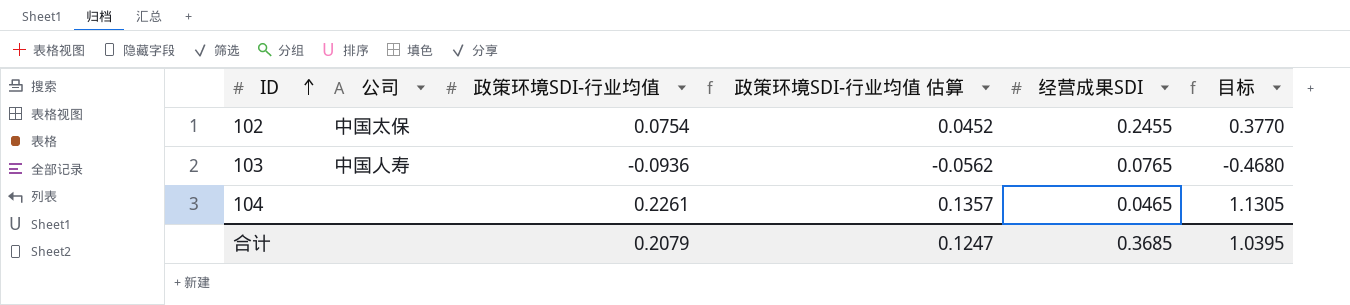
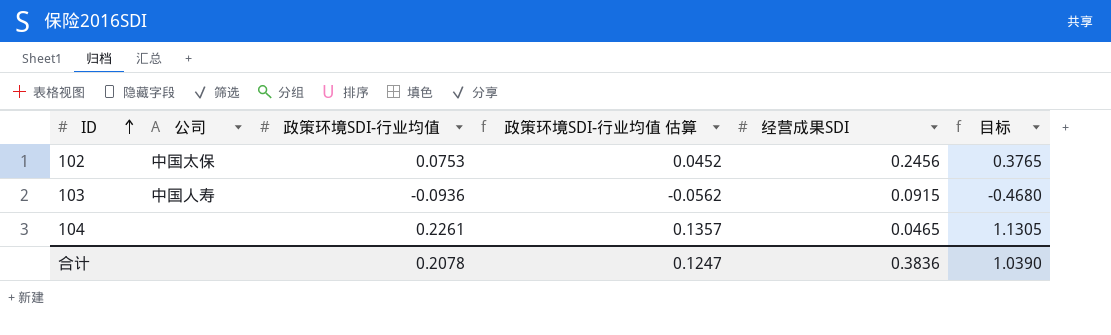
102 | 政策环境SDI-行业均值: 0.0754 -> 0.0753
102 | 经营成果SDI: 0.2455 -> 0.2456
102 | 目标: 0.3770 -> 0.3765
103 | 经营成果SDI: 0.0765 -> 0.0915
合计 | 政策环境SDI-行业均值: 0.2079 -> 0.2078
合计 | 经营成果SDI: 0.3685 -> 0.3836
合计 | 目标: 1.0395 -> 1.0390

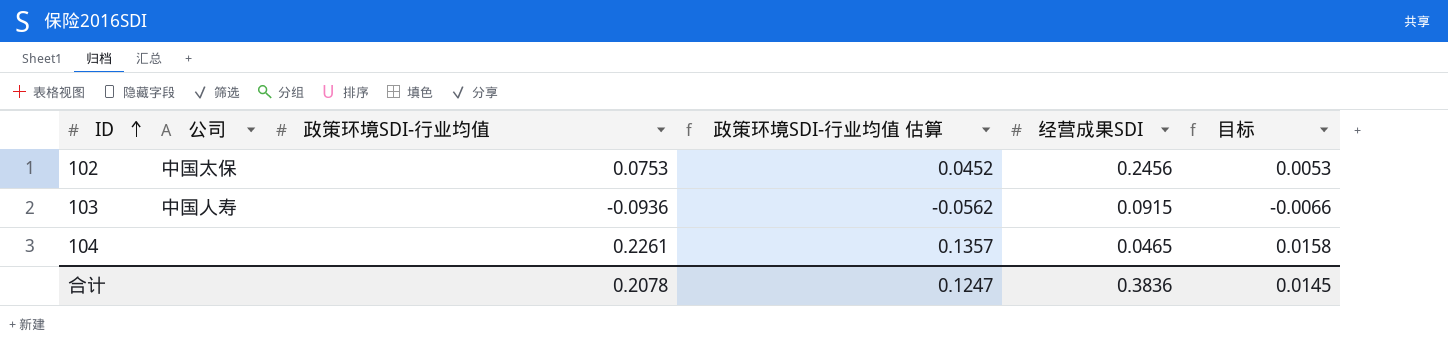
column 目标 | formula: [政策环境SDI-行业均值] * 5 -> [政策环境SDI-行业均值] * 0.07
合计 | 目标: 1.0390 -> 0.0145

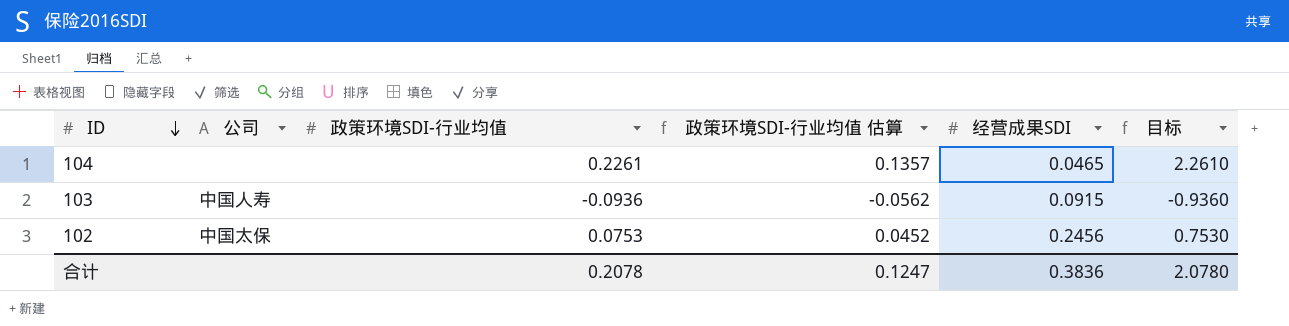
row order: ID ascending -> ID descending
column 目标 | formula: [政策环境SDI-行业均值] * 0.07 -> [政策环境SDI-行业均值] * 10
合计 | 目标: 0.0145 -> 2.0780

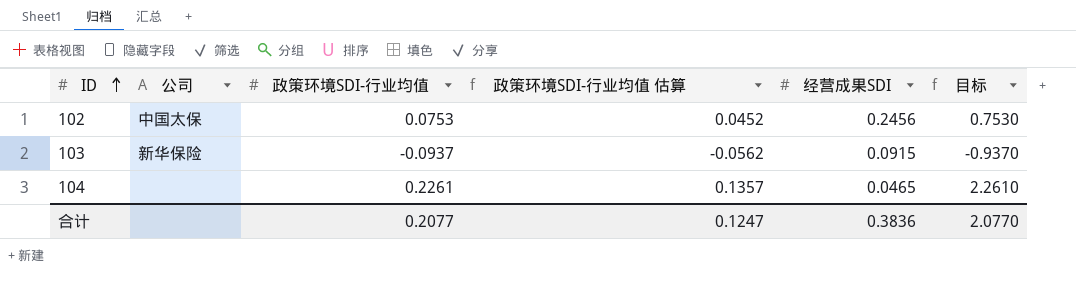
row order: ID descending -> ID ascending
103 | 公司: 中国人寿 -> 新华保险
103 | 政策环境SDI-行业均值: -0.0936 -> -0.0937
103 | 目标: -0.9360 -> -0.9370
合计 | 政策环境SDI-行业均值: 0.2078 -> 0.2077
合计 | 目标: 2.0780 -> 2.0770

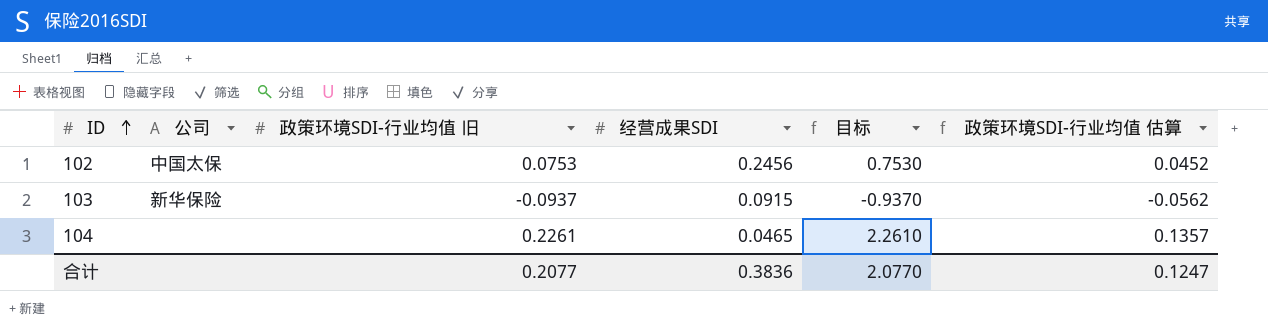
column name: 政策环境SDI-行业均值 -> 政策环境SDI-行业均值 旧
column 政策环境SDI-行业均值 估算 | position: 4 -> 6

